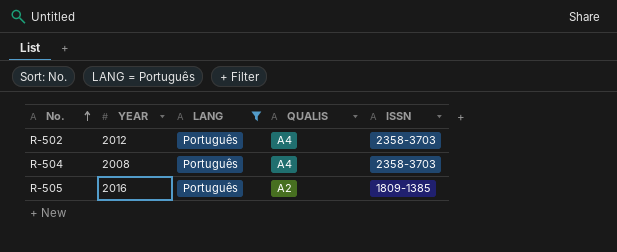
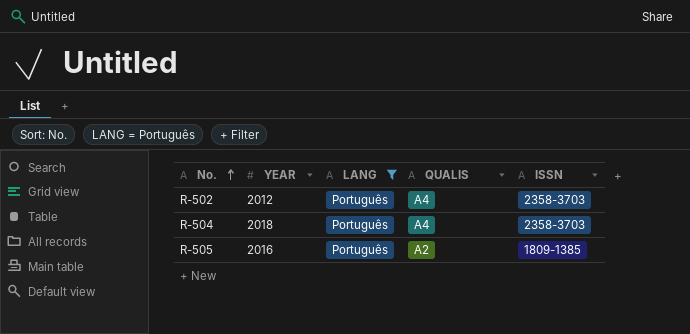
R-504 | YEAR: 2008 -> 2018

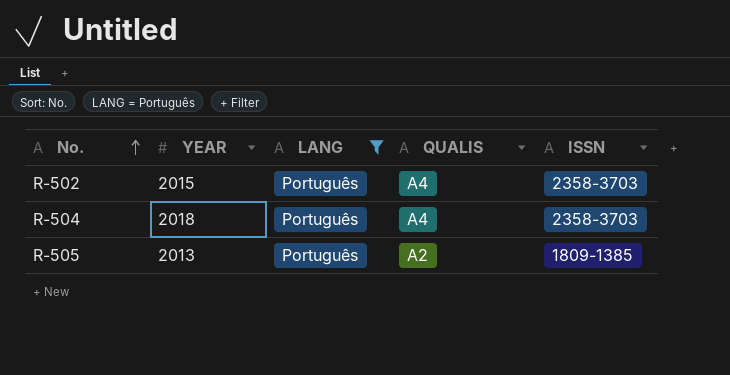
R-502 | YEAR: 2012 -> 2015
R-505 | YEAR: 2016 -> 2013

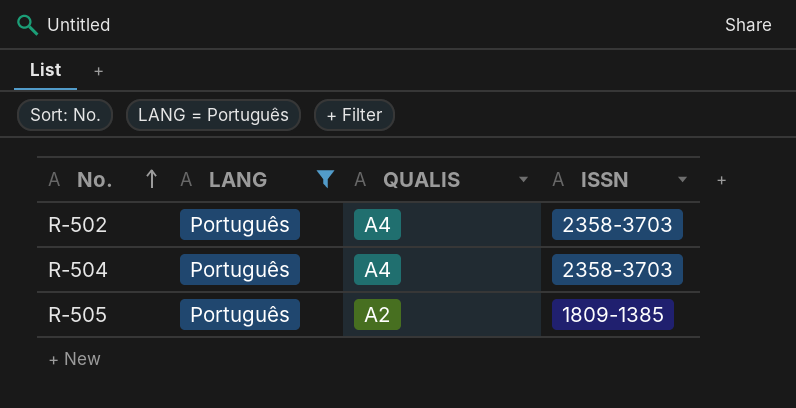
column YEAR | position: 2 -> none

